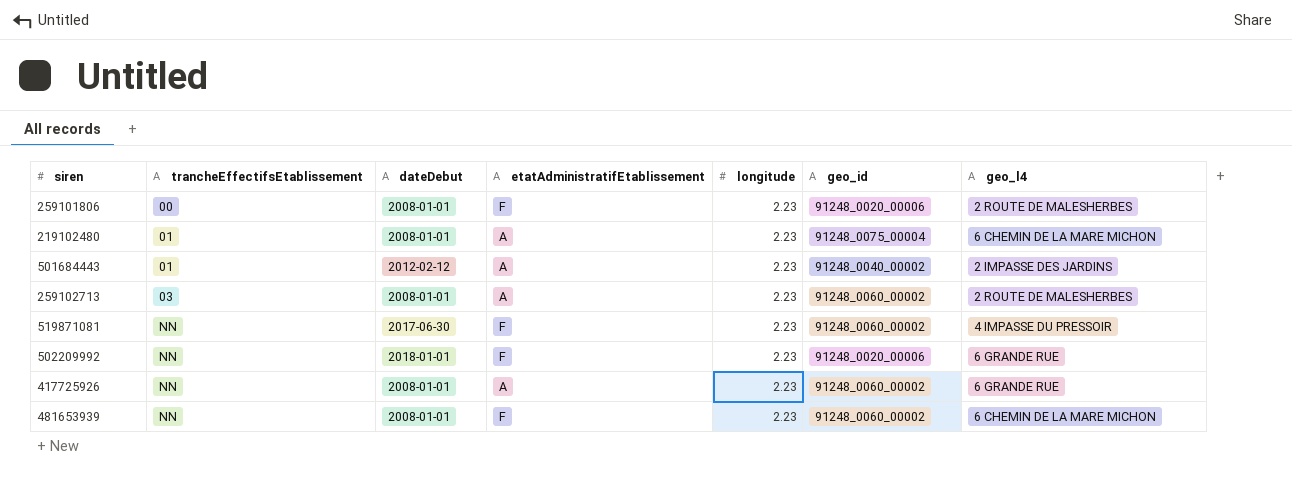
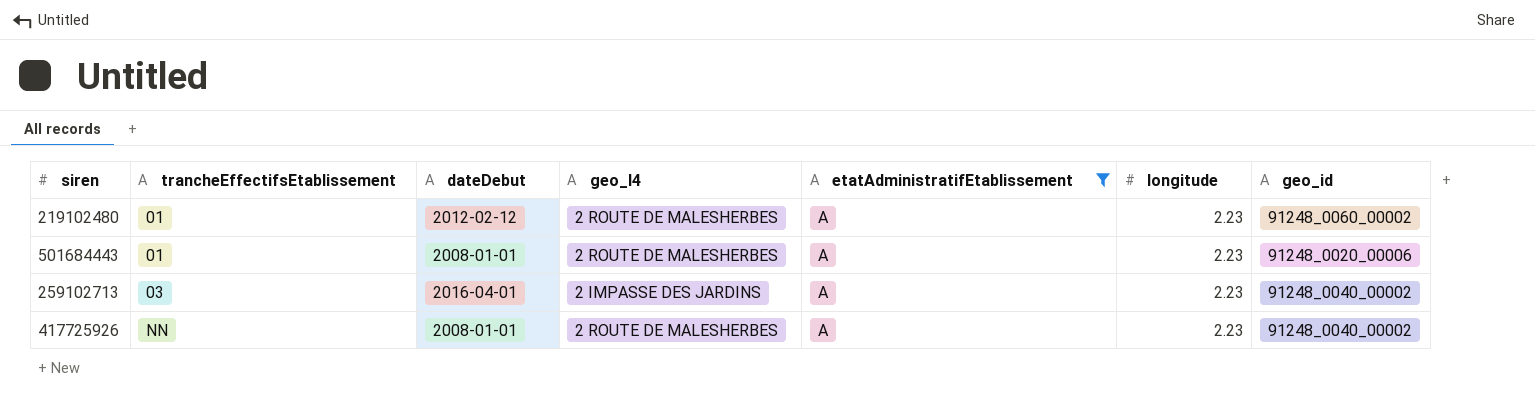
filter: none -> etatAdministratifEtablissement = A
column geo_l4 | position: 7 -> 4
219102480 | dateDebut: 2008-01-01 -> 2012-02-12
219102480 | geo_l4: 6 CHEMIN DE LA MARE MICHON -> 2 ROUTE DE MALESHERBES
219102480 | geo_id: 91248_0075_00004 -> 91248_0060_00002
501684443 | dateDebut: 2012-02-12 -> 2008-01-01
501684443 | geo_l4: 2 IMPASSE DES JARDINS -> 2 ROUTE DE MALESHERBES
501684443 | geo_id: 91248_0040_00002 -> 91248_0020_00006
259102713 | dateDebut: 2008-01-01 -> 2016-04-01
259102713 | geo_l4: 2 ROUTE DE MALESHERBES -> 2 IMPASSE DES JARDINS
259102713 | geo_id: 91248_0060_00002 -> 91248_0040_00002
417725926 | geo_l4: 6 GRANDE RUE -> 2 ROUTE DE MALESHERBES
417725926 | geo_id: 91248_0060_00002 -> 91248_0040_00002

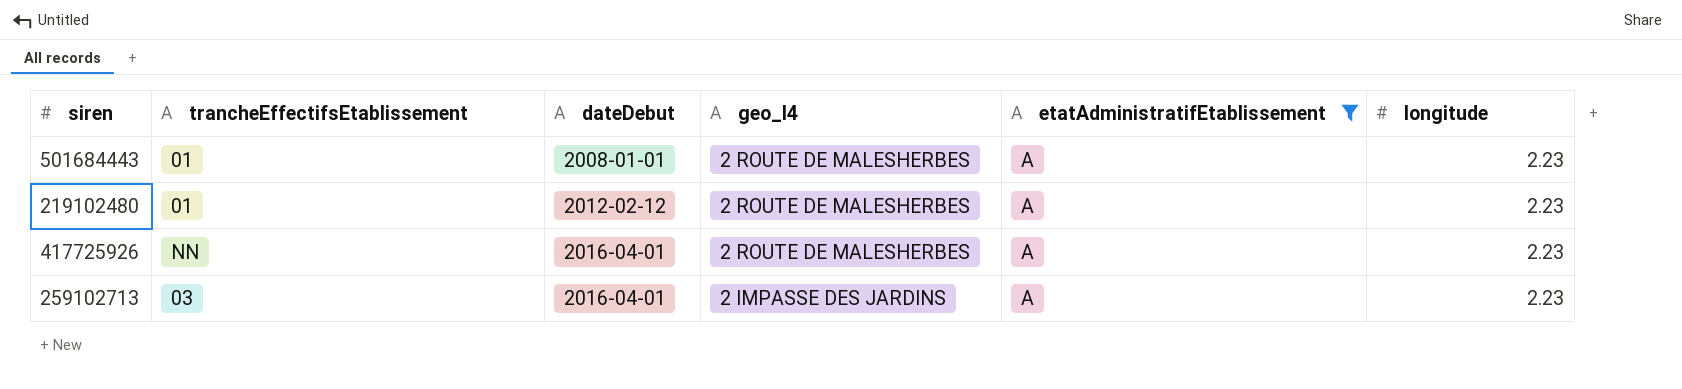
row order: trancheEffectifsEtablissement ascending -> dateDebut ascending
column geo_id | position: 7 -> none
417725926 | dateDebut: 2008-01-01 -> 2016-04-01

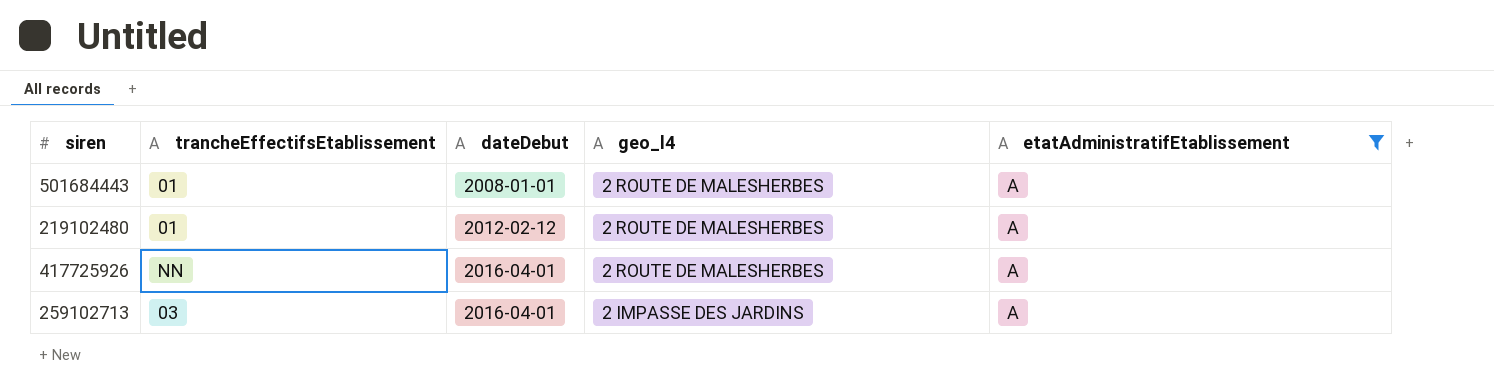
column longitude | position: 6 -> none

